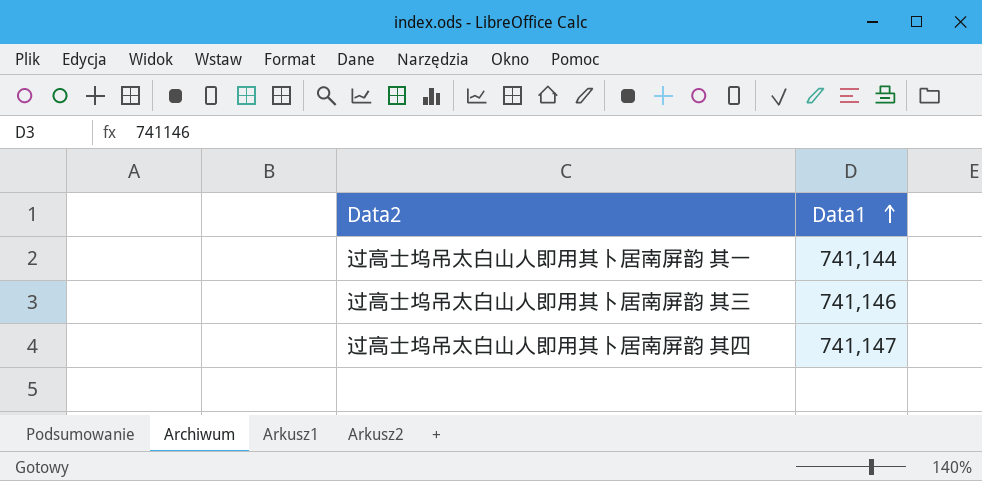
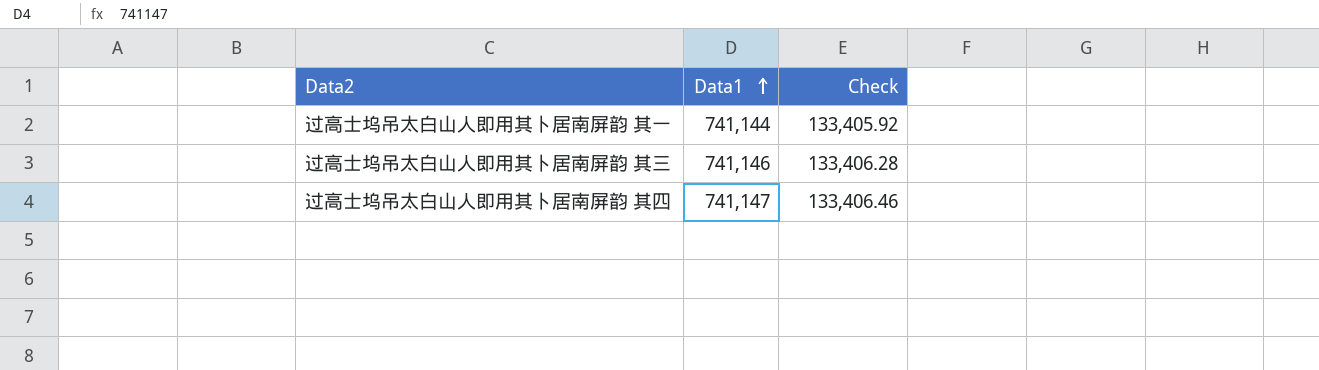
column Check | formula: none -> [Data1] * 0.18

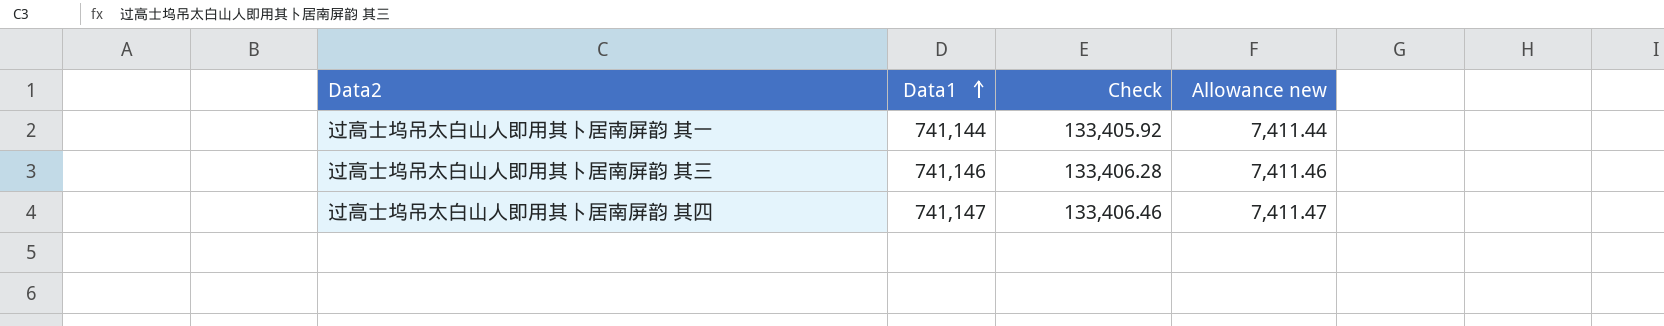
column Allowance new | formula: none -> [Data1] * 0.01

